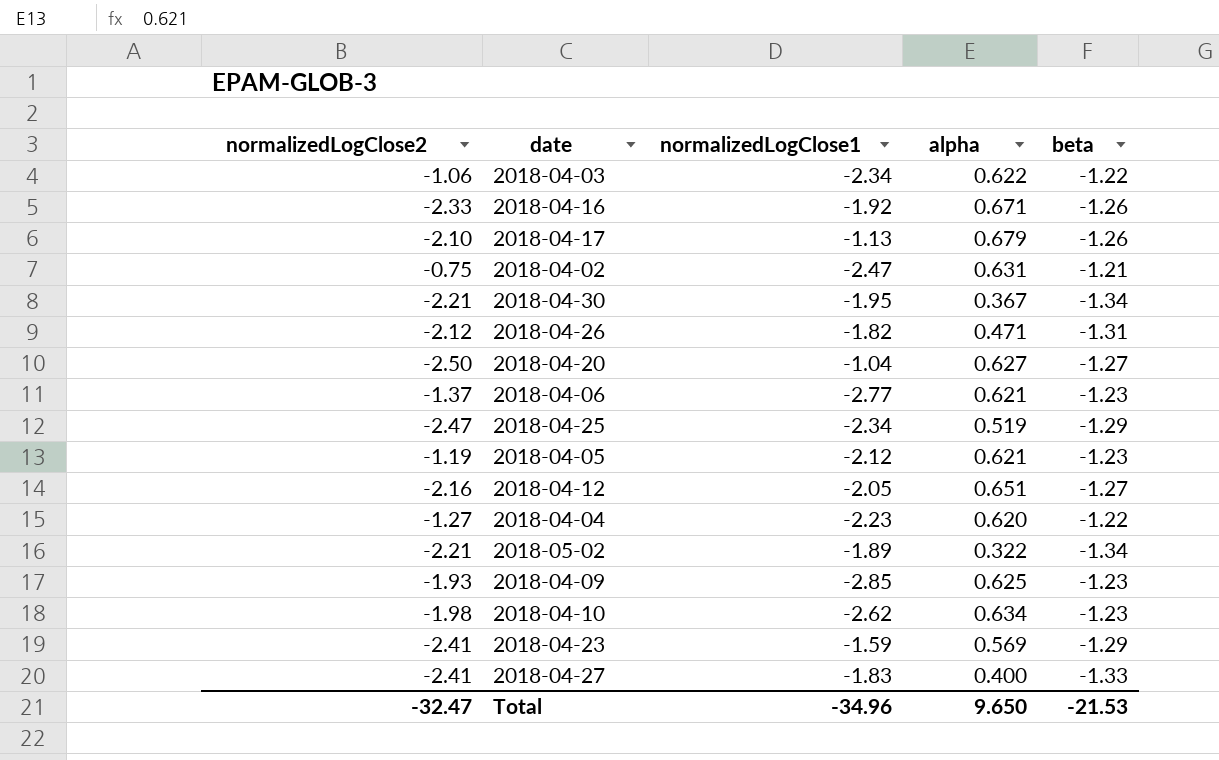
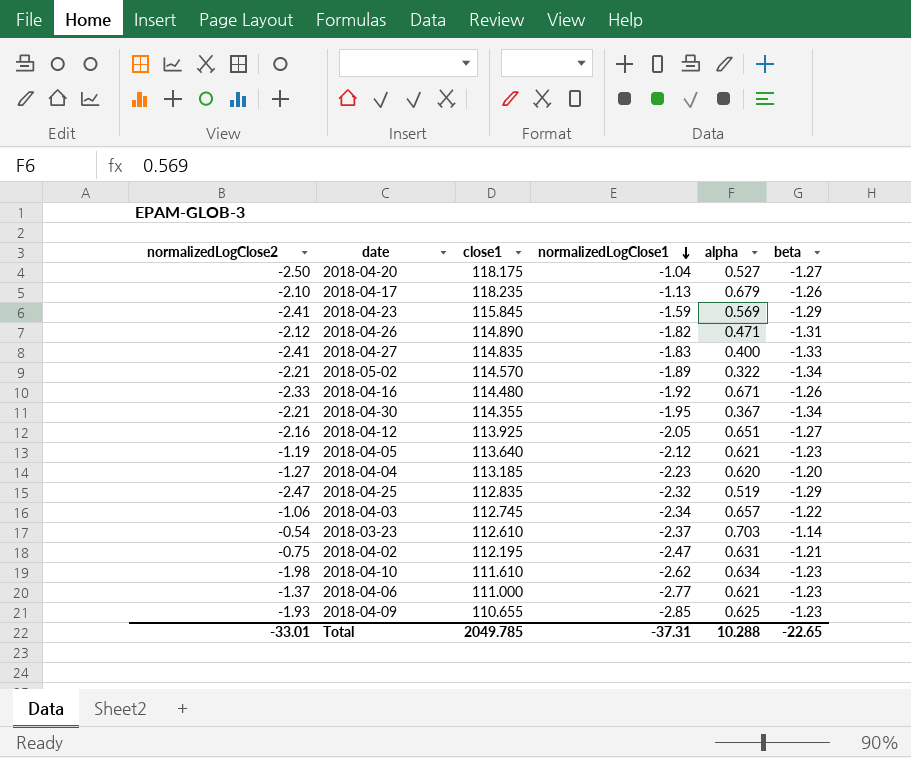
row order: none -> normalizedLogClose1 descending
column close1 | position: none -> 3
2018-04-20 | alpha: 0.627 -> 0.527
2018-04-04 | beta: -1.22 -> -1.20
2018-04-25 | normalizedLogClose1: -2.34 -> -2.32
2018-04-03 | alpha: 0.622 -> 0.657
row 2018-03-23: none -> -0.54 | 112.610 | -2.37 | 0.703 | -1.14
Total | normalizedLogClose2: -32.47 -> -33.01
Total | normalizedLogClose1: -34.96 -> -37.31
Total | alpha: 9.650 -> 10.288
Total | beta: -21.53 -> -22.65

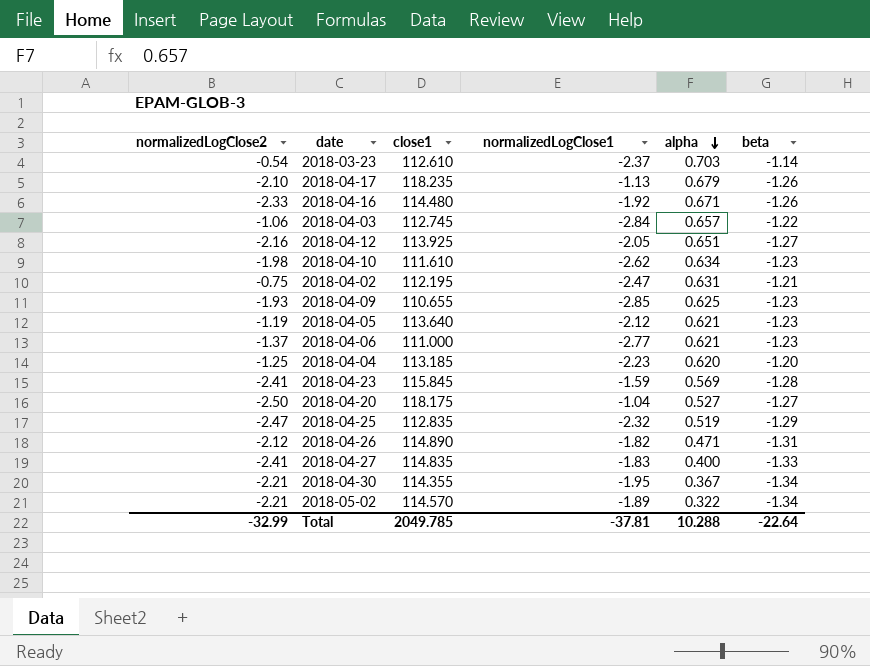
row order: normalizedLogClose1 descending -> alpha descending
2018-04-03 | normalizedLogClose1: -2.34 -> -2.84
2018-04-04 | normalizedLogClose2: -1.27 -> -1.25
2018-04-23 | beta: -1.29 -> -1.28
Total | normalizedLogClose2: -33.01 -> -32.99
Total | normalizedLogClose1: -37.31 -> -37.81
Total | beta: -22.65 -> -22.64

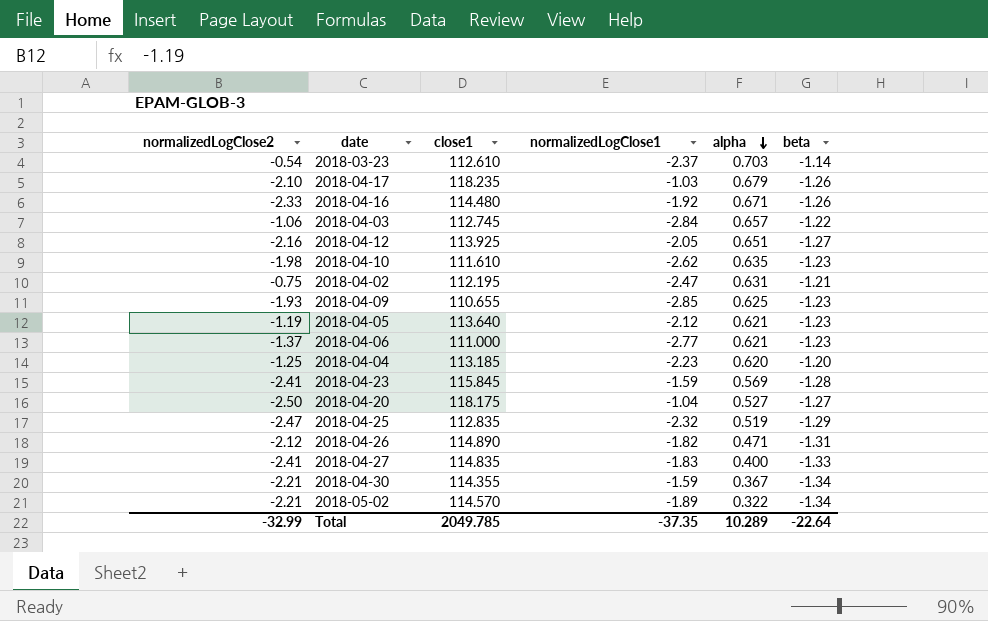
2018-04-17 | normalizedLogClose1: -1.13 -> -1.03
2018-04-10 | alpha: 0.634 -> 0.635
2018-04-30 | normalizedLogClose1: -1.95 -> -1.59
Total | normalizedLogClose1: -37.81 -> -37.35
Total | alpha: 10.288 -> 10.289

